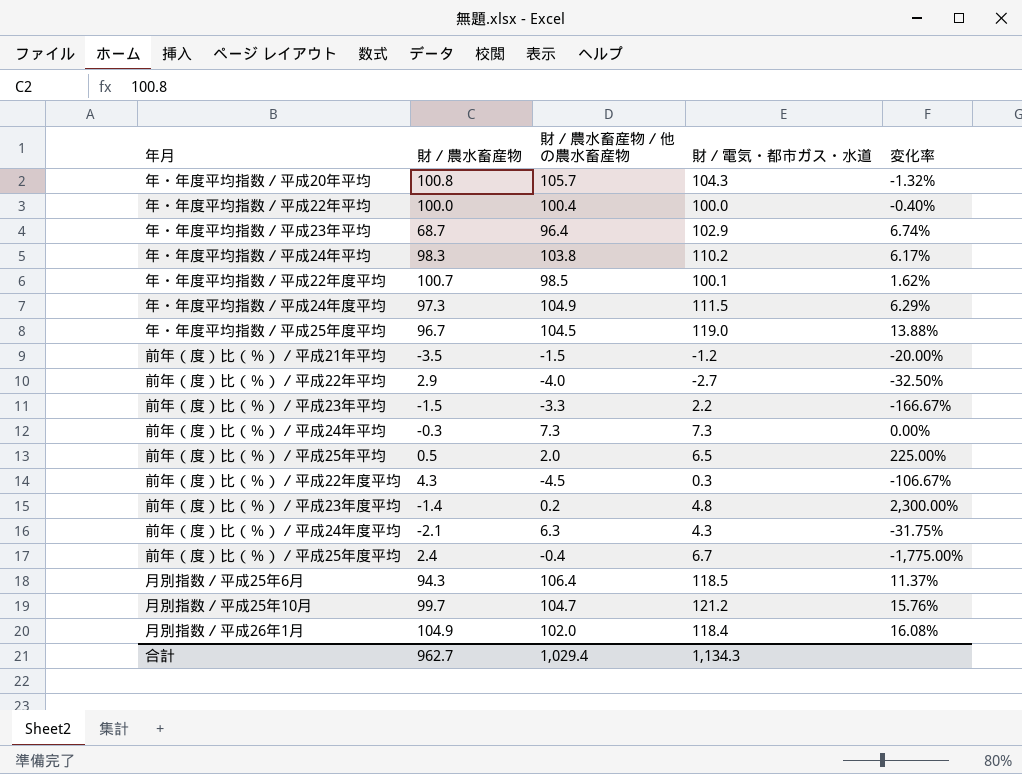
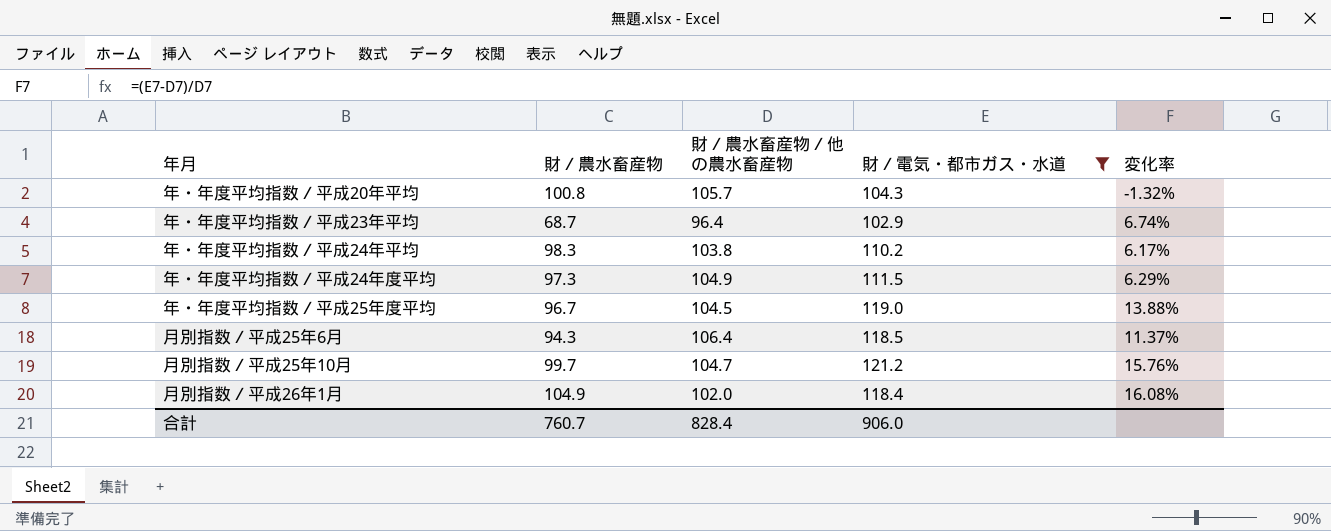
filter: none -> 財／電気・都市ガス・水道 >= 102.9
合計 | 財／農水畜産物: 962.7 -> 760.7
合計 | 財／農水畜産物／他の農水畜産物: 1,029.4 -> 828.4
合計 | 財／電気・都市ガス・水道: 1,134.3 -> 906.0

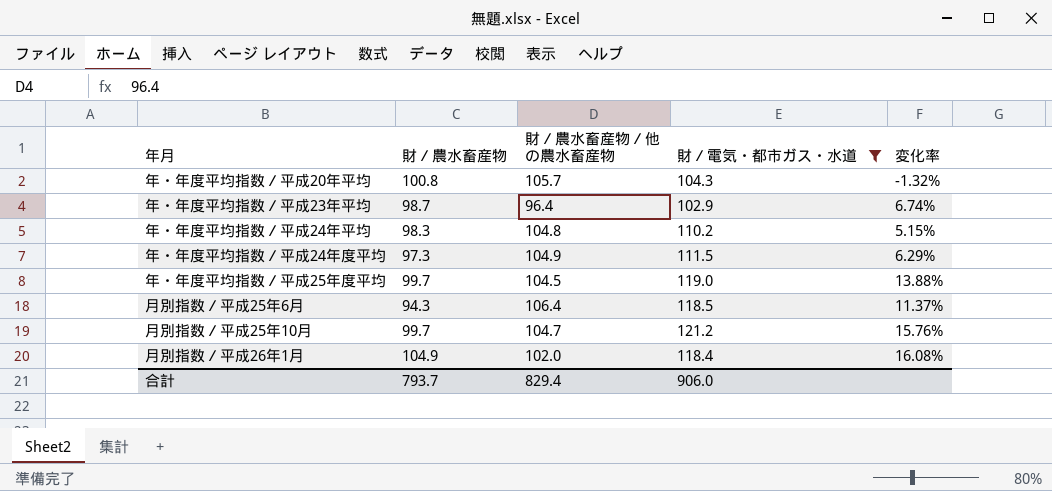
年・年度平均指数／平成23年平均 | 財／農水畜産物: 68.7 -> 98.7
年・年度平均指数／平成24年平均 | 財／農水畜産物／他の農水畜産物: 103.8 -> 104.8
年・年度平均指数／平成24年平均 | 変化率: 6.17% -> 5.15%
年・年度平均指数／平成25年度平均 | 財／農水畜産物: 96.7 -> 99.7
合計 | 財／農水畜産物: 760.7 -> 793.7
合計 | 財／農水畜産物／他の農水畜産物: 828.4 -> 829.4

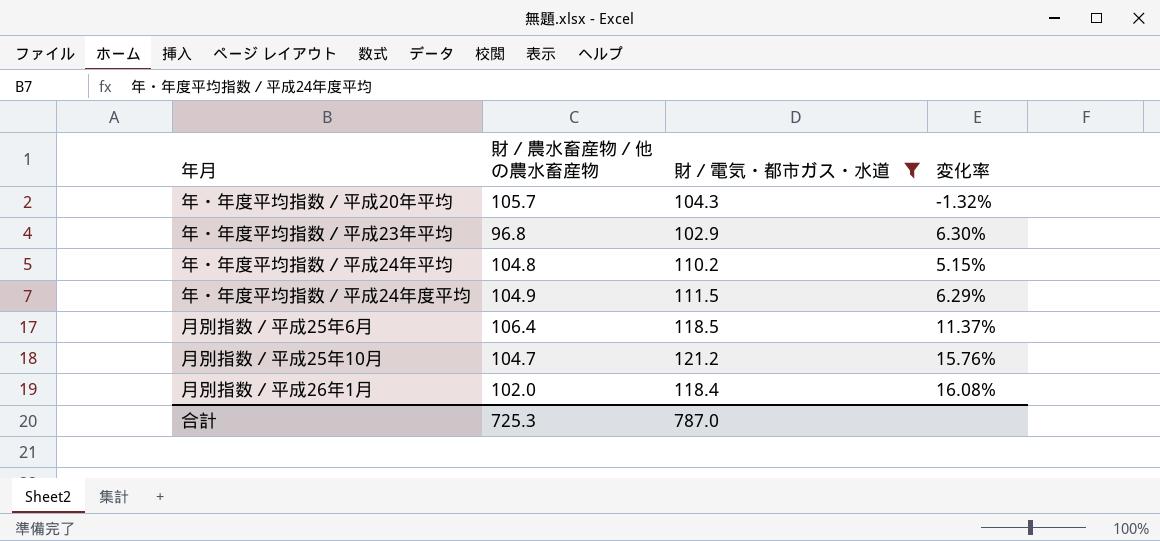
column 財／農水畜産物 | position: 2 -> none
row 年・年度平均指数／平成25年度平均: 99.7 | 104.5 | 119.0 | 13.88% -> none
年・年度平均指数／平成23年平均 | 財／農水畜産物／他の農水畜産物: 96.4 -> 96.8
年・年度平均指数／平成23年平均 | 変化率: 6.74% -> 6.30%
合計 | 財／農水畜産物／他の農水畜産物: 829.4 -> 725.3
合計 | 財／電気・都市ガス・水道: 906.0 -> 787.0

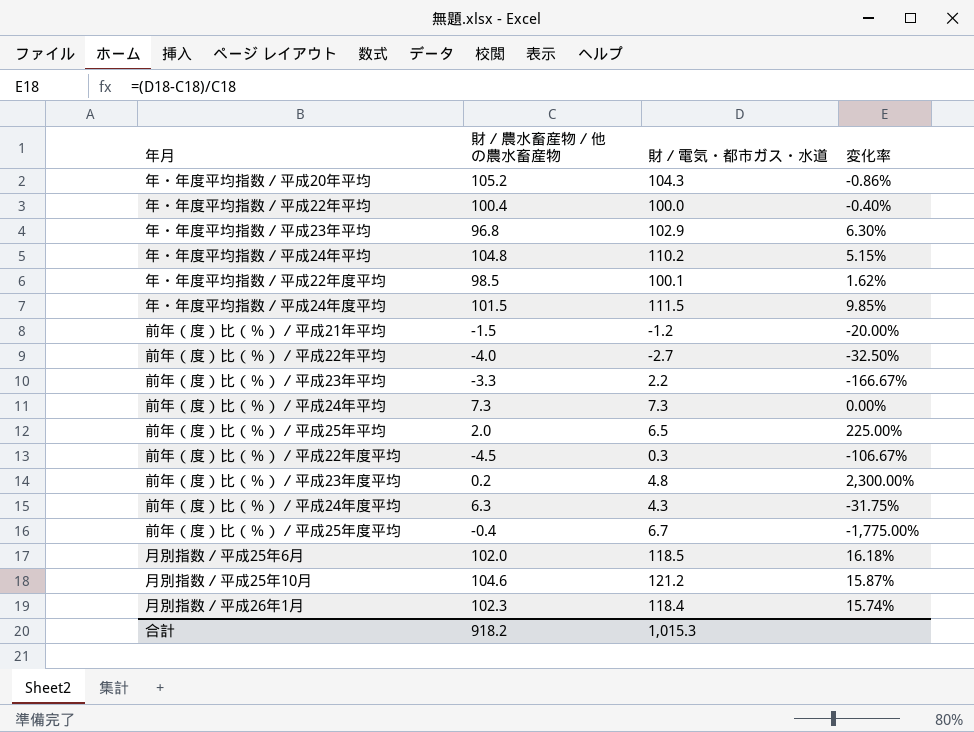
filter: 財／電気・都市ガス・水道 >= 102.9 -> none
年・年度平均指数／平成20年平均 | 財／農水畜産物／他の農水畜産物: 105.7 -> 105.2
年・年度平均指数／平成20年平均 | 変化率: -1.32% -> -0.86%
年・年度平均指数／平成24年度平均 | 財／農水畜産物／他の農水畜産物: 104.9 -> 101.5
年・年度平均指数／平成24年度平均 | 変化率: 6.29% -> 9.85%
月別指数／平成25年6月 | 財／農水畜産物／他の農水畜産物: 106.4 -> 102.0
月別指数／平成25年6月 | 変化率: 11.37% -> 16.18%
月別指数／平成25年10月 | 財／農水畜産物／他の農水畜産物: 104.7 -> 104.6
月別指数／平成25年10月 | 変化率: 15.76% -> 15.87%
月別指数／平成26年1月 | 財／農水畜産物／他の農水畜産物: 102.0 -> 102.3
月別指数／平成26年1月 | 変化率: 16.08% -> 15.74%
合計 | 財／農水畜産物／他の農水畜産物: 725.3 -> 918.2
合計 | 財／電気・都市ガス・水道: 787.0 -> 1,015.3

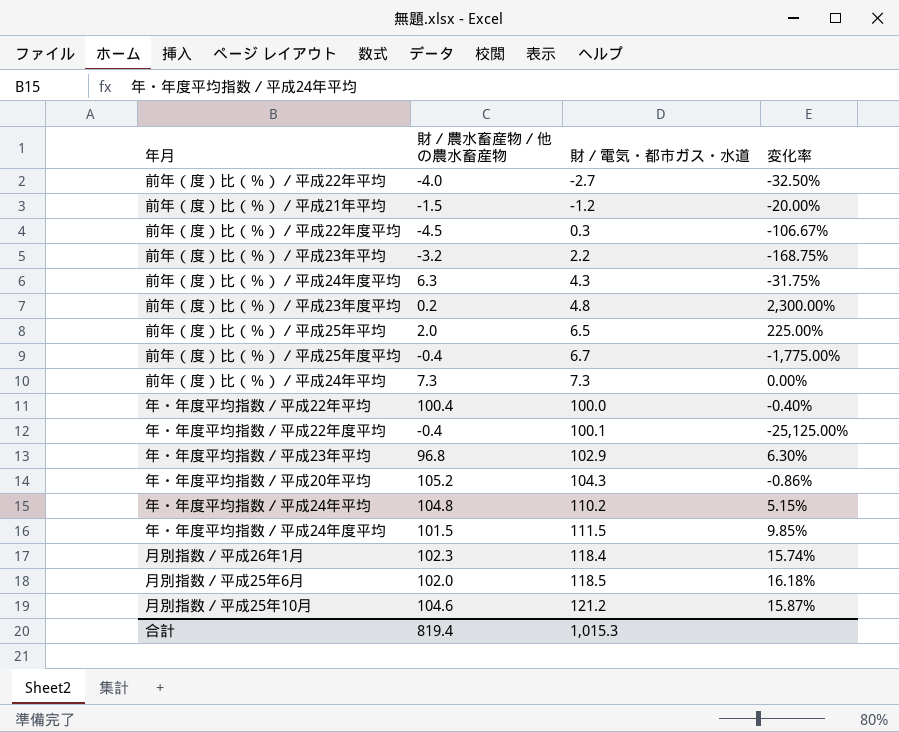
row order: none -> 財／電気・都市ガス・水道 ascending
前年（度）比（％）／平成23年平均 | 財／農水畜産物／他の農水畜産物: -3.3 -> -3.2
前年（度）比（％）／平成23年平均 | 変化率: -166.67% -> -168.75%
年・年度平均指数／平成22年度平均 | 財／農水畜産物／他の農水畜産物: 98.5 -> -0.4
年・年度平均指数／平成22年度平均 | 変化率: 1.62% -> -25,125.00%
合計 | 財／農水畜産物／他の農水畜産物: 918.2 -> 819.4

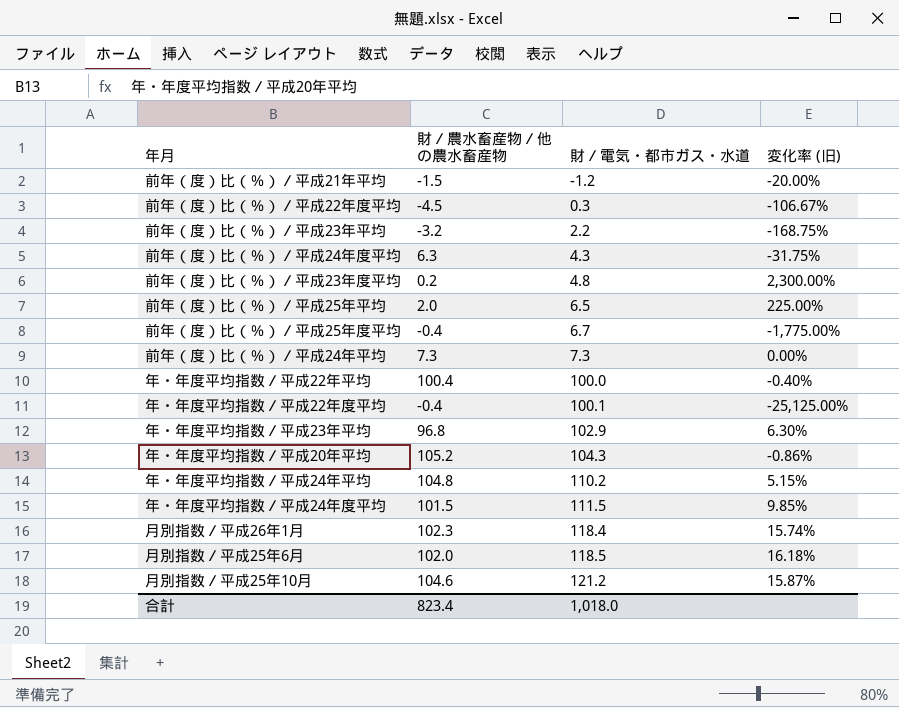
column name: 変化率 -> 変化率 (旧)
row 前年（度）比（％）／平成22年平均: -4.0 | -2.7 | -32.50% -> none
合計 | 財／農水畜産物／他の農水畜産物: 819.4 -> 823.4
合計 | 財／電気・都市ガス・水道: 1,015.3 -> 1,018.0

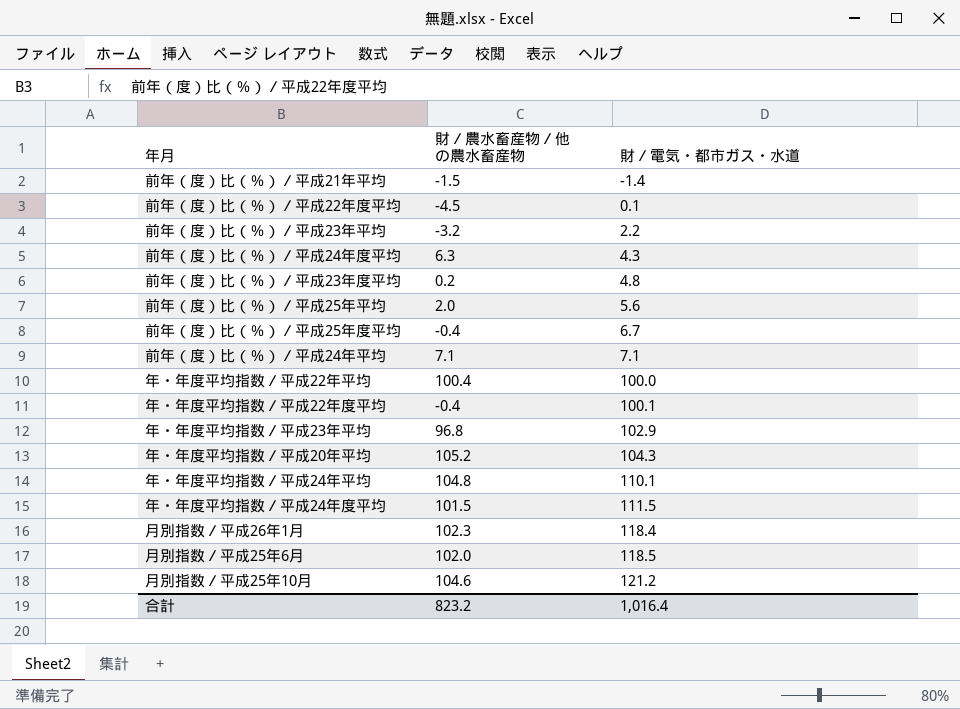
column 変化率 (旧) | formula: ([財／電気・都市ガス・水道] - [財／農水畜産物／他の農水畜産物]) / [財／農水畜産物／他の農水畜産物] -> none
前年（度）比（％）／平成21年平均 | 財／電気・都市ガス・水道: -1.2 -> -1.4
前年（度）比（％）／平成22年度平均 | 財／電気・都市ガス・水道: 0.3 -> 0.1
前年（度）比（％）／平成25年平均 | 財／電気・都市ガス・水道: 6.5 -> 5.6
前年（度）比（％）／平成24年平均 | 財／農水畜産物／他の農水畜産物: 7.3 -> 7.1
前年（度）比（％）／平成24年平均 | 財／電気・都市ガス・水道: 7.3 -> 7.1
年・年度平均指数／平成24年平均 | 財／電気・都市ガス・水道: 110.2 -> 110.1
合計 | 財／農水畜産物／他の農水畜産物: 823.4 -> 823.2
合計 | 財／電気・都市ガス・水道: 1,018.0 -> 1,016.4

